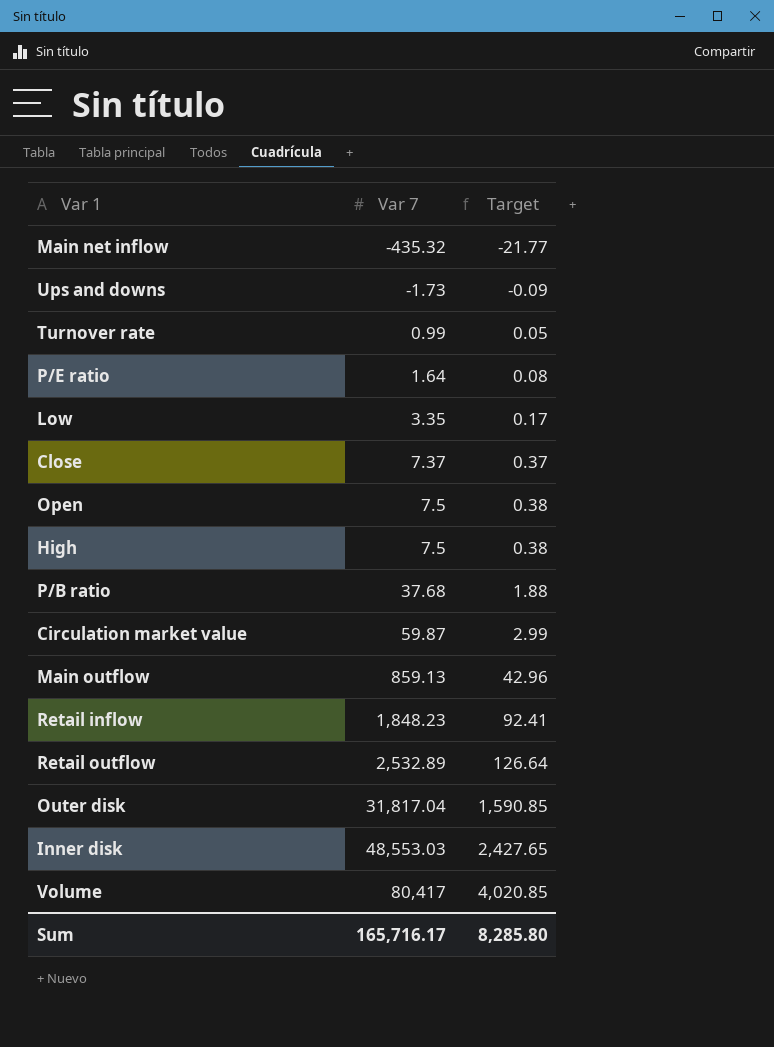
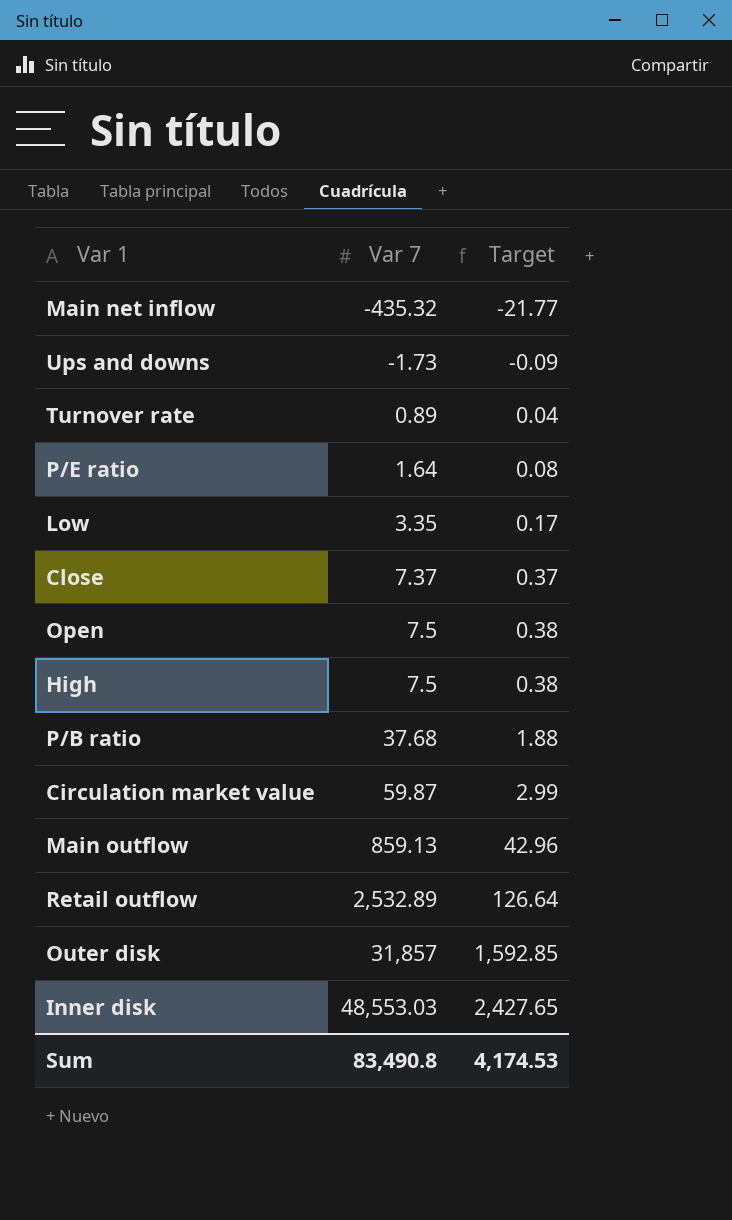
row Retail inflow: 1,848.23 | 92.41 -> none
row Volume: 80,417 | 4,020.85 -> none
Turnover rate | Var 7: 0.99 -> 0.89
Turnover rate | Target: 0.05 -> 0.04
Outer disk | Var 7: 31,817.04 -> 31,857
Outer disk | Target: 1,590.85 -> 1,592.85
Sum | Var 7: 165,716.17 -> 83,490.8
Sum | Target: 8,285.80 -> 4,174.53

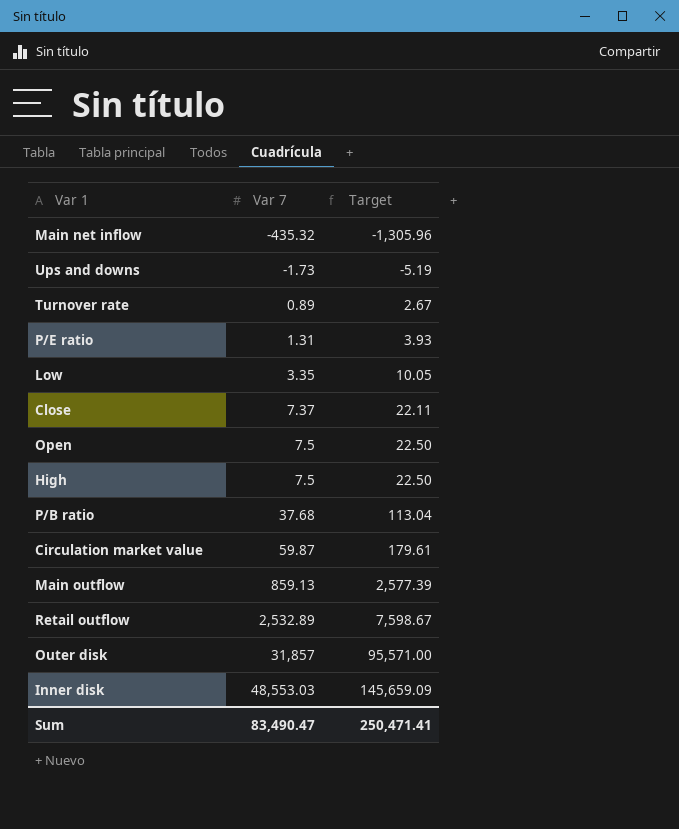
column Target | formula: [Var 7] * 0.05 -> [Var 7] * 3
P/E ratio | Var 7: 1.64 -> 1.31
Sum | Var 7: 83,490.8 -> 83,490.47
Sum | Target: 4,174.53 -> 250,471.41

